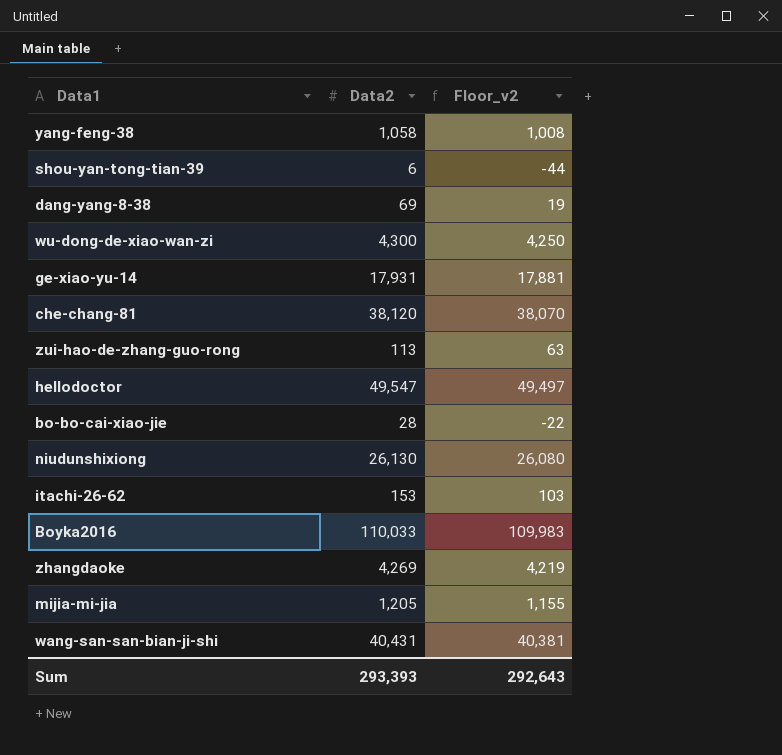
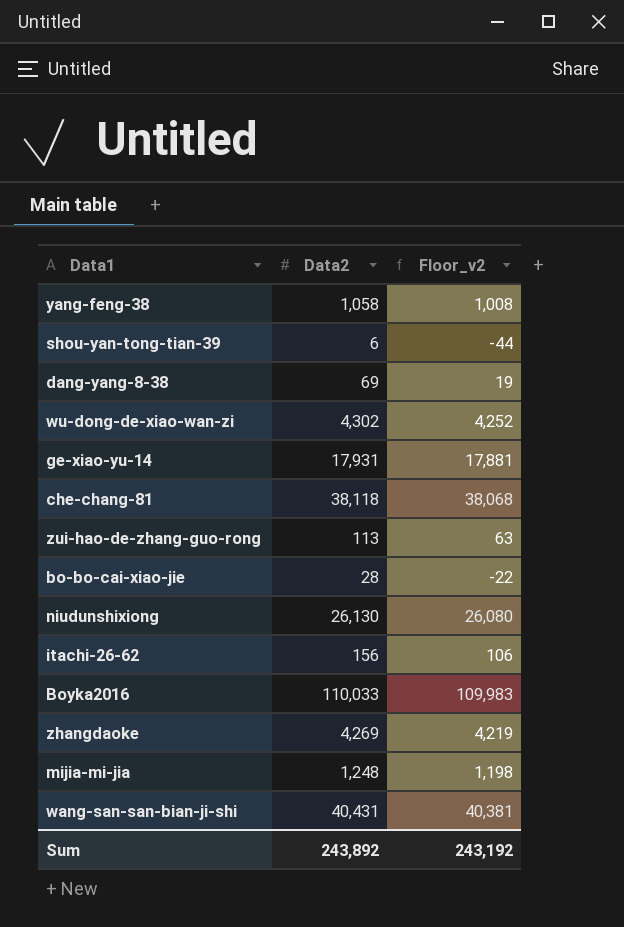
row hellodoctor: 49,547 | 49,497 -> none
wu-dong-de-xiao-wan-zi | Data2: 4,300 -> 4,302
wu-dong-de-xiao-wan-zi | Floor_v2: 4,250 -> 4,252
che-chang-81 | Data2: 38,120 -> 38,118
che-chang-81 | Floor_v2: 38,070 -> 38,068
itachi-26-62 | Data2: 153 -> 156
itachi-26-62 | Floor_v2: 103 -> 106
mijia-mi-jia | Data2: 1,205 -> 1,248
mijia-mi-jia | Floor_v2: 1,155 -> 1,198
Sum | Data2: 293,393 -> 243,892
Sum | Floor_v2: 292,643 -> 243,192

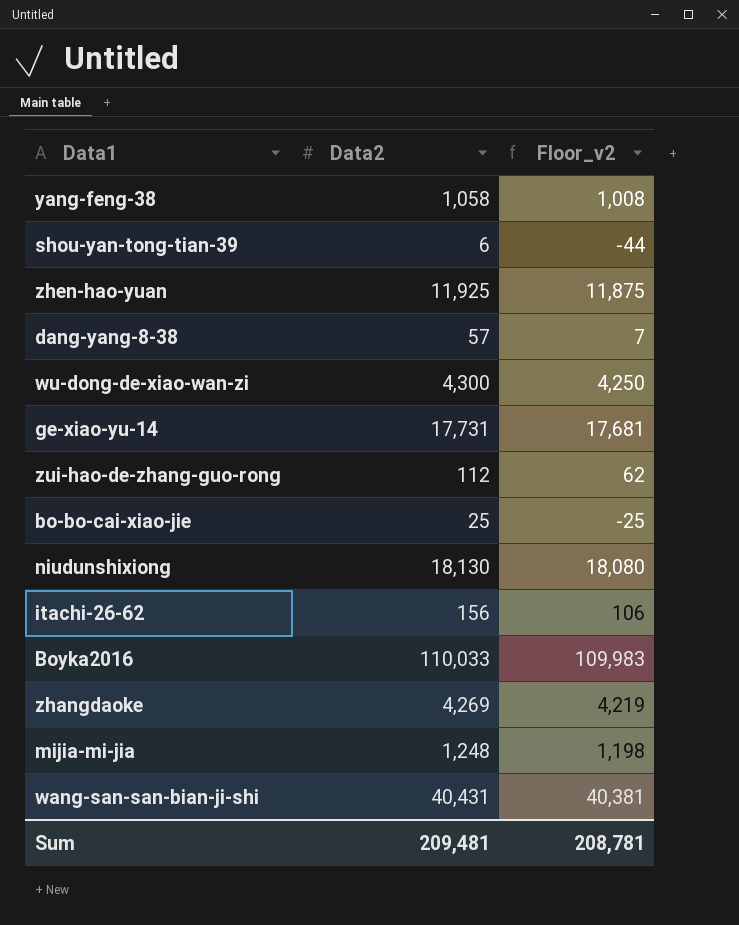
row che-chang-81: 38,118 | 38,068 -> none
row zhen-hao-yuan: none -> 11,925 | 11,875
dang-yang-8-38 | Data2: 69 -> 57
dang-yang-8-38 | Floor_v2: 19 -> 7
wu-dong-de-xiao-wan-zi | Data2: 4,302 -> 4,300
wu-dong-de-xiao-wan-zi | Floor_v2: 4,252 -> 4,250
ge-xiao-yu-14 | Data2: 17,931 -> 17,731
ge-xiao-yu-14 | Floor_v2: 17,881 -> 17,681
zui-hao-de-zhang-guo-rong | Data2: 113 -> 112
zui-hao-de-zhang-guo-rong | Floor_v2: 63 -> 62
bo-bo-cai-xiao-jie | Data2: 28 -> 25
bo-bo-cai-xiao-jie | Floor_v2: -22 -> -25
niudunshixiong | Data2: 26,130 -> 18,130
niudunshixiong | Floor_v2: 26,080 -> 18,080
Sum | Data2: 243,892 -> 209,481
Sum | Floor_v2: 243,192 -> 208,781

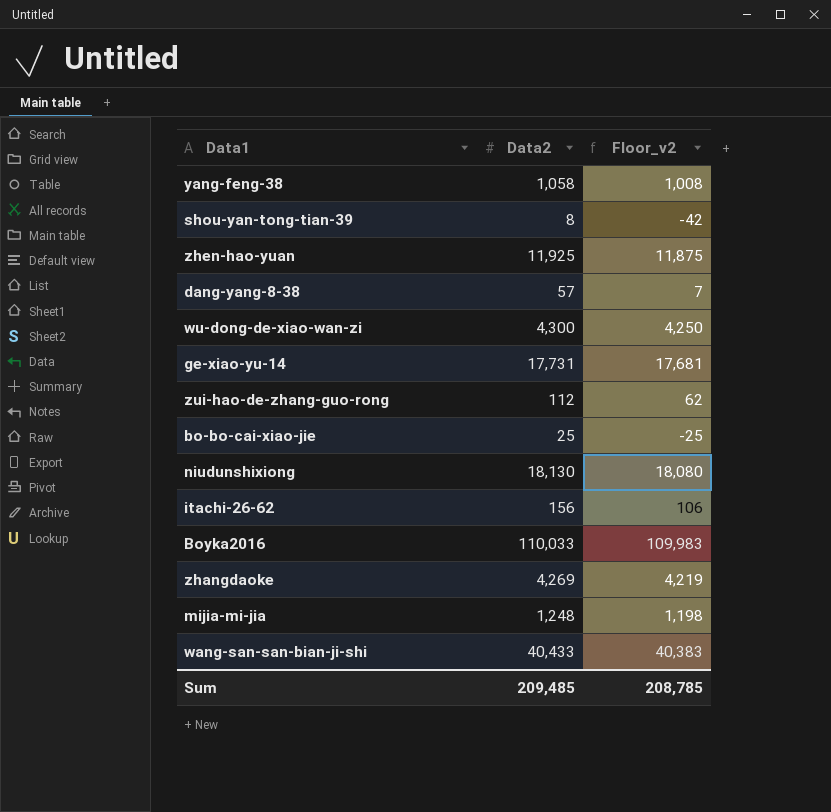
shou-yan-tong-tian-39 | Data2: 6 -> 8
shou-yan-tong-tian-39 | Floor_v2: -44 -> -42
wang-san-san-bian-ji-shi | Data2: 40,431 -> 40,433
wang-san-san-bian-ji-shi | Floor_v2: 40,381 -> 40,383
Sum | Data2: 209,481 -> 209,485
Sum | Floor_v2: 208,781 -> 208,785

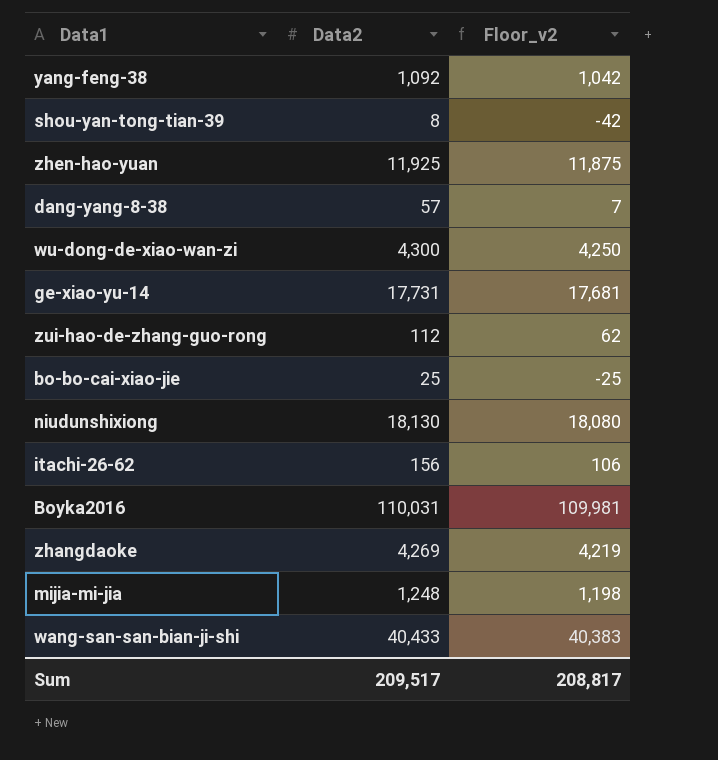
yang-feng-38 | Data2: 1,058 -> 1,092
yang-feng-38 | Floor_v2: 1,008 -> 1,042
Boyka2016 | Data2: 110,033 -> 110,031
Boyka2016 | Floor_v2: 109,983 -> 109,981
Sum | Data2: 209,485 -> 209,517
Sum | Floor_v2: 208,785 -> 208,817

